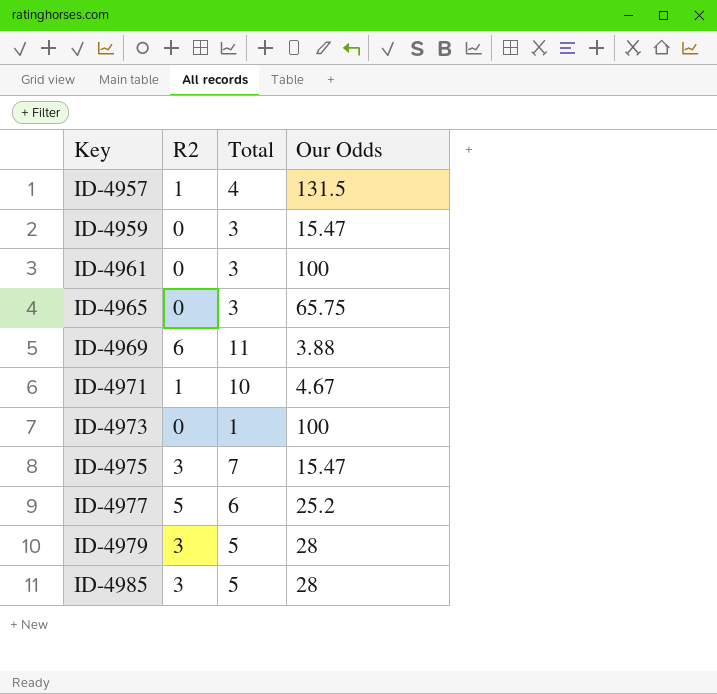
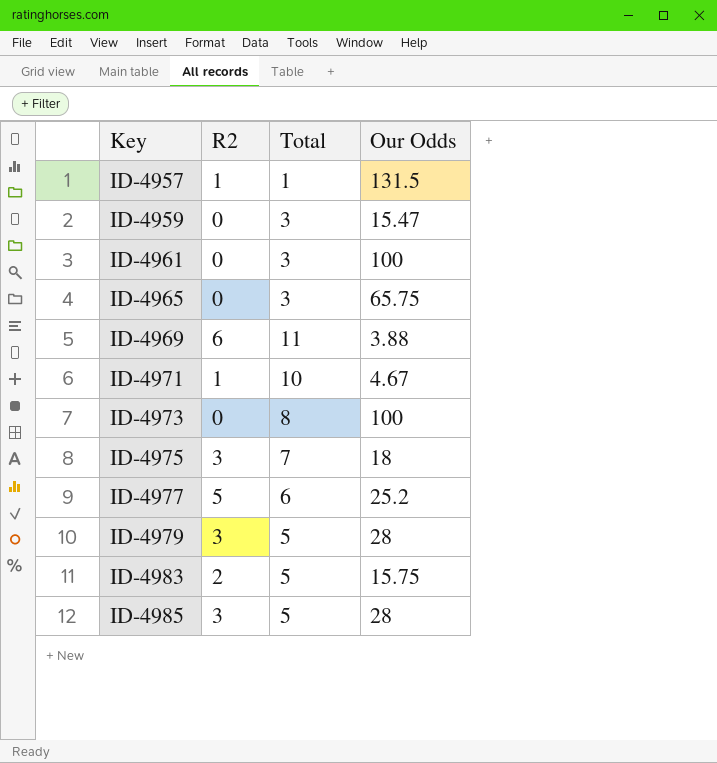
ID-4957 | Total: 4 -> 1
ID-4973 | Total: 1 -> 8
ID-4975 | Our Odds: 15.47 -> 18
row ID-4983: none -> 2 | 5 | 15.75

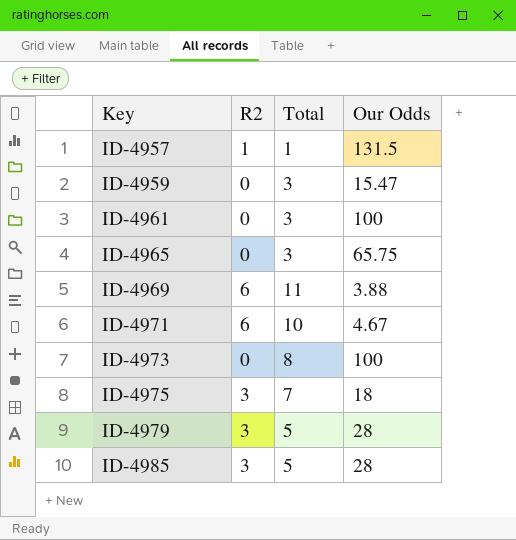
row ID-4977: 5 | 6 | 25.2 -> none
row ID-4983: 2 | 5 | 15.75 -> none
ID-4971 | R2: 1 -> 6

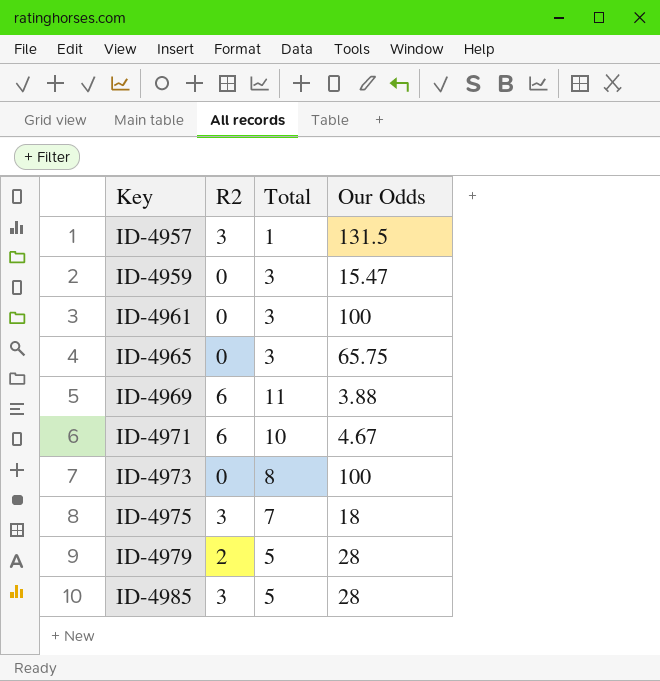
ID-4957 | R2: 1 -> 3
ID-4979 | R2: 3 -> 2

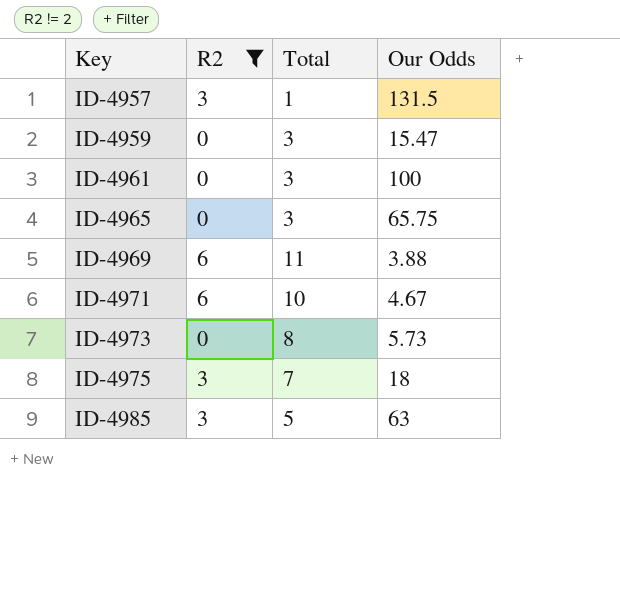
filter: none -> R2 != 2
ID-4973 | Our Odds: 100 -> 5.73
ID-4985 | Our Odds: 28 -> 63

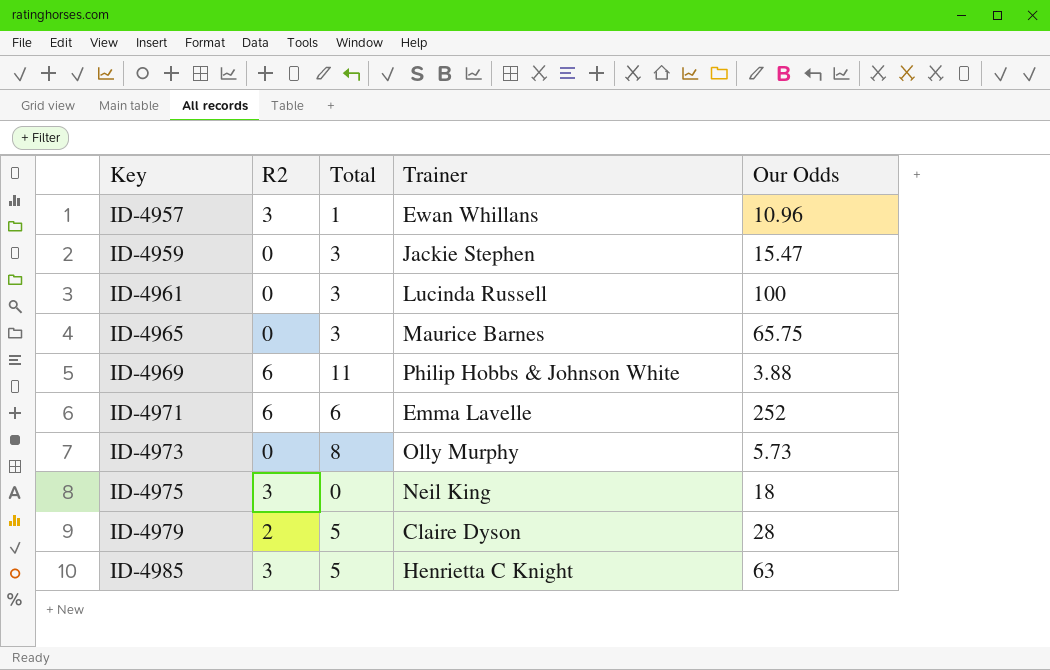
filter: R2 != 2 -> none
column Trainer | position: none -> 4
ID-4957 | Our Odds: 131.5 -> 10.96
ID-4971 | Total: 10 -> 6
ID-4971 | Our Odds: 4.67 -> 252
ID-4975 | Total: 7 -> 0

